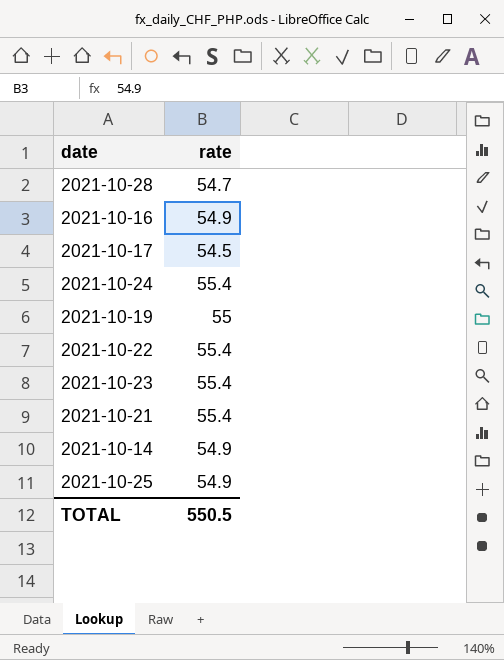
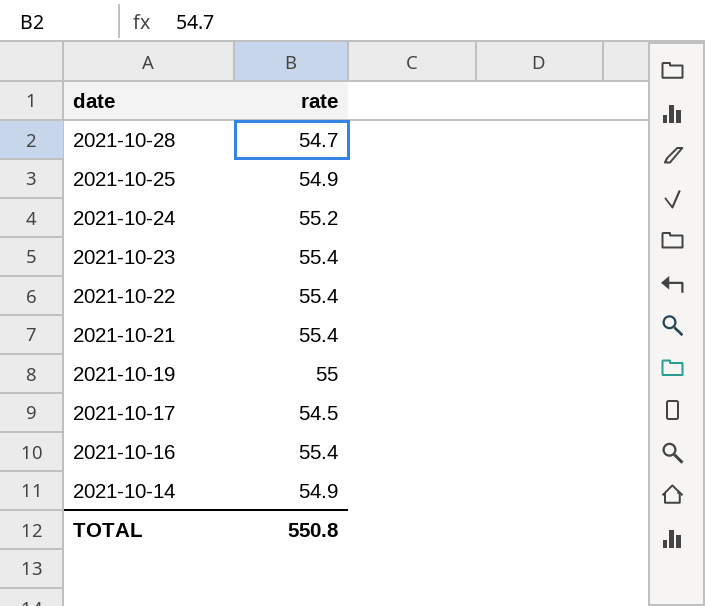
row order: none -> date descending
2021-10-24 | rate: 55.4 -> 55.2
2021-10-16 | rate: 54.9 -> 55.4
TOTAL | rate: 550.5 -> 550.8

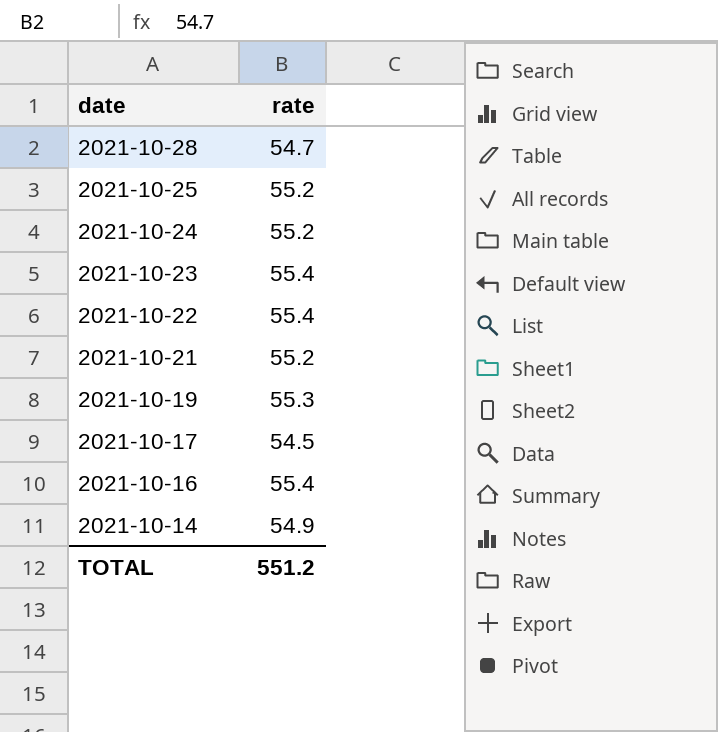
2021-10-25 | rate: 54.9 -> 55.2
2021-10-21 | rate: 55.4 -> 55.2
2021-10-19 | rate: 55 -> 55.3
TOTAL | rate: 550.8 -> 551.2

